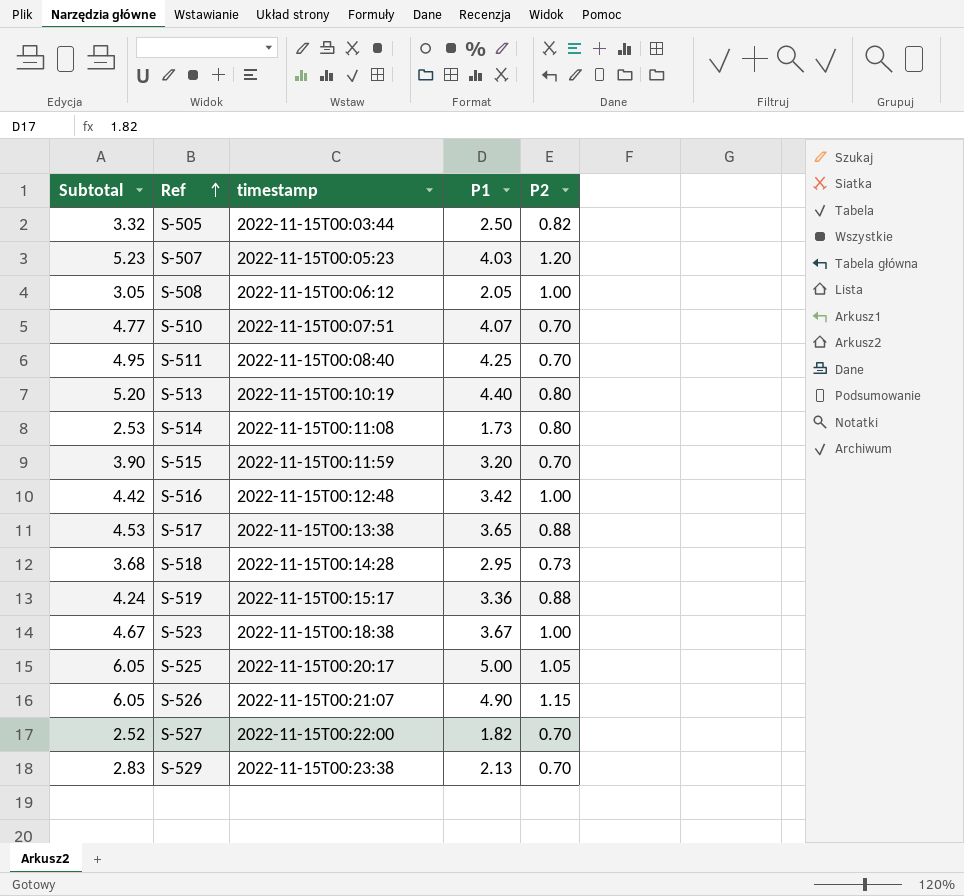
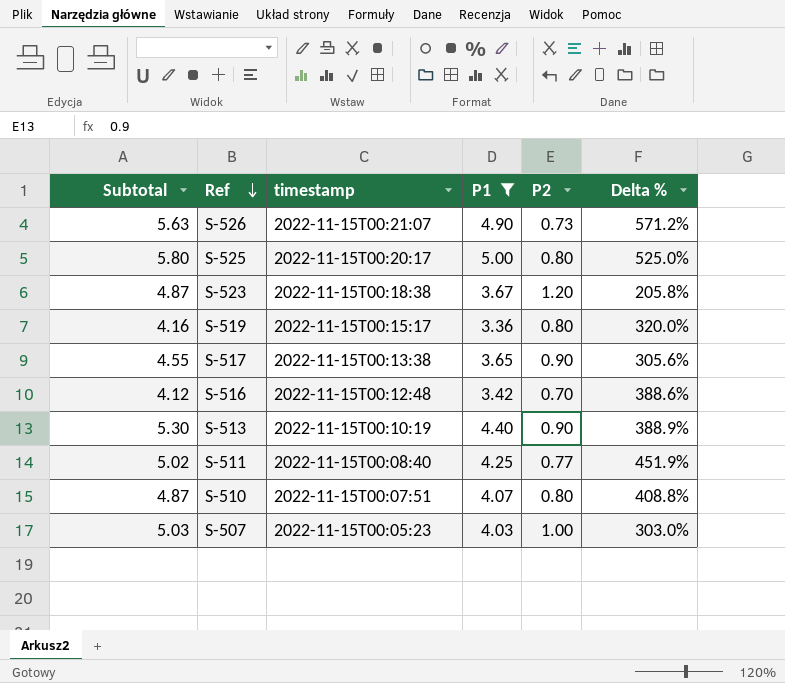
filter: none -> P1 >= 3.36
row order: Ref ascending -> Ref descending
column Delta % | formula: none -> ([P1] - [P2]) / [P2]
S-526 | Subtotal: 6.05 -> 5.63
S-526 | P2: 1.15 -> 0.73
S-525 | Subtotal: 6.05 -> 5.80
S-525 | P2: 1.05 -> 0.80
S-523 | Subtotal: 4.67 -> 4.87
S-523 | P2: 1.00 -> 1.20
S-519 | Subtotal: 4.24 -> 4.16
S-519 | P2: 0.88 -> 0.80
S-517 | Subtotal: 4.53 -> 4.55
S-517 | P2: 0.88 -> 0.90
S-516 | Subtotal: 4.42 -> 4.12
S-516 | P2: 1.00 -> 0.70
S-513 | Subtotal: 5.20 -> 5.30
S-513 | P2: 0.80 -> 0.90
S-511 | Subtotal: 4.95 -> 5.02
S-511 | P2: 0.70 -> 0.77
S-510 | Subtotal: 4.77 -> 4.87
S-510 | P2: 0.70 -> 0.80
S-507 | Subtotal: 5.23 -> 5.03
S-507 | P2: 1.20 -> 1.00

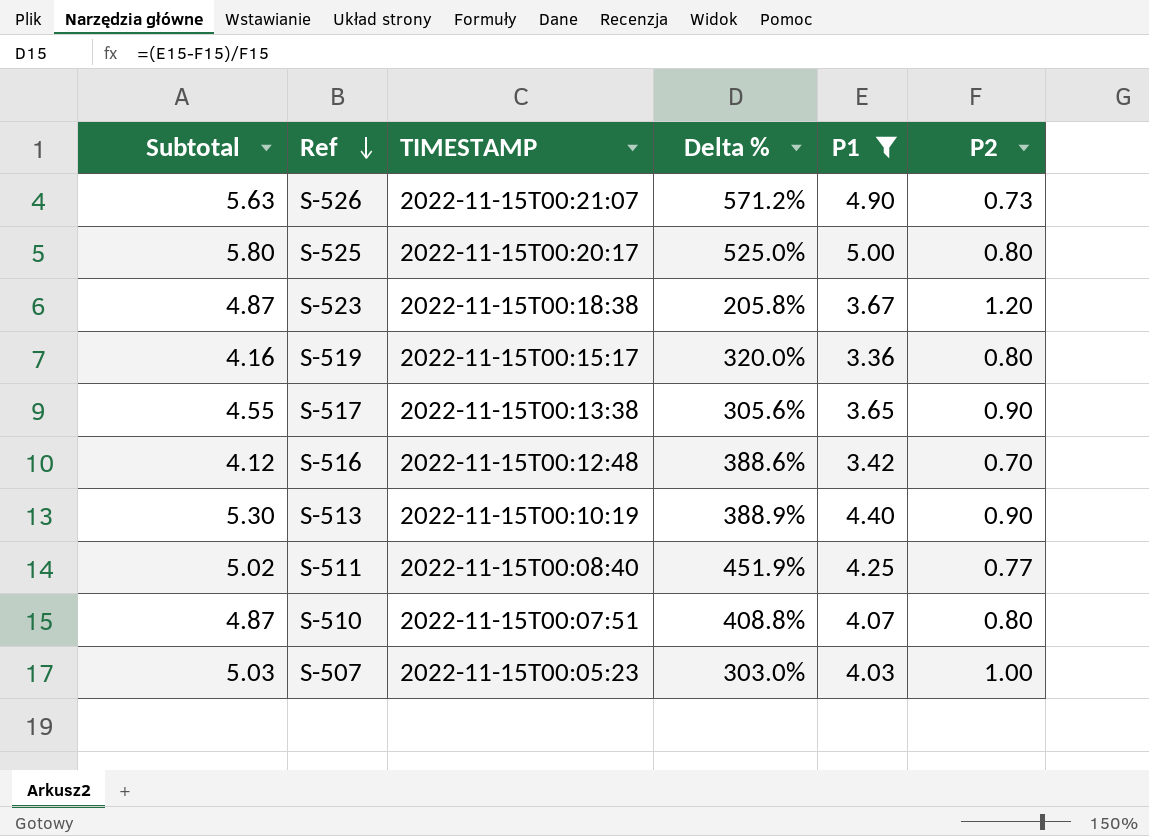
column name: timestamp -> TIMESTAMP
column Delta % | position: 6 -> 4

